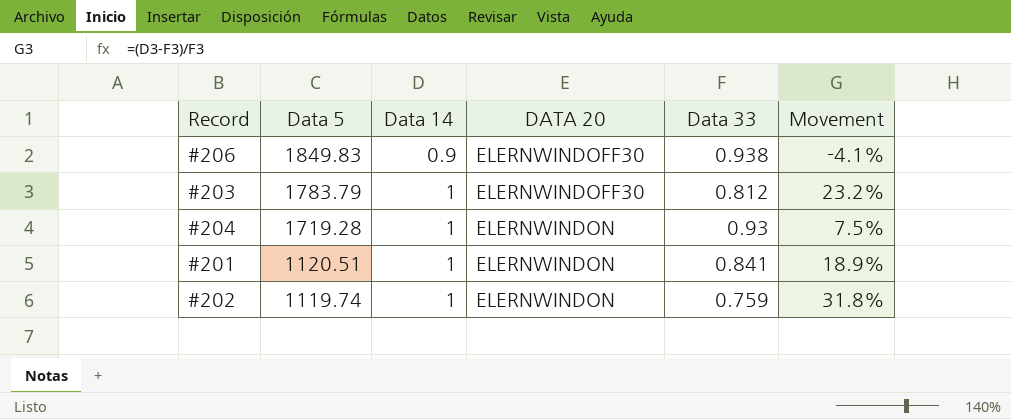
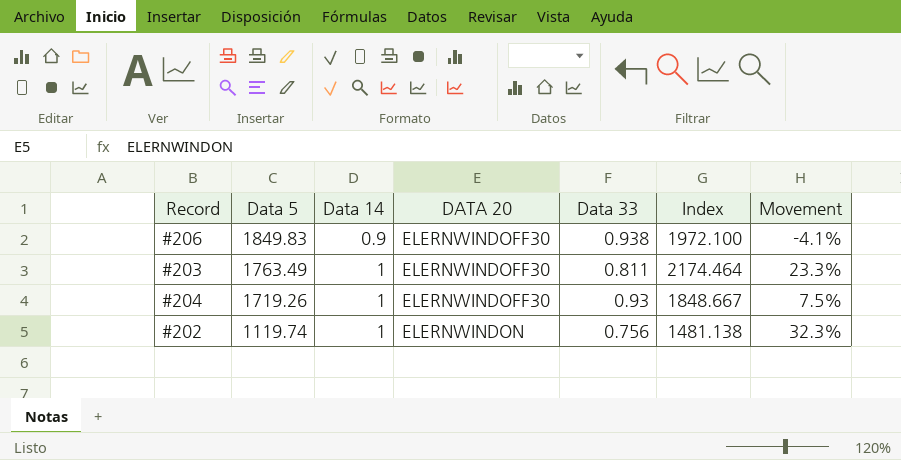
column Index | formula: none -> [Data 5] / [Data 33]
row #201: 1120.51 | 1 | ELERNWINDON | 0.841 | 18.9% -> none
#203 | Data 5: 1783.79 -> 1763.49
#203 | Data 33: 0.812 -> 0.811
#203 | Movement: 23.2% -> 23.3%
#204 | Data 5: 1719.28 -> 1719.26
#204 | DATA 20: ELERNWINDON -> ELERNWINDOFF30
#202 | Data 33: 0.759 -> 0.756
#202 | Movement: 31.8% -> 32.3%

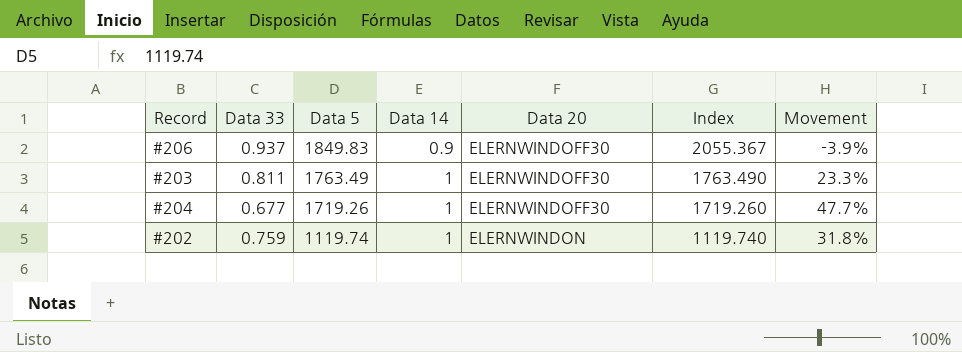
column Data 33 | position: 5 -> 2
column name: DATA 20 -> Data 20
column Index | formula: [Data 5] / [Data 33] -> [Data 5] / [Data 14]
#206 | Data 33: 0.938 -> 0.937
#206 | Movement: -4.1% -> -3.9%
#204 | Data 33: 0.93 -> 0.677
#204 | Movement: 7.5% -> 47.7%
#202 | Data 33: 0.756 -> 0.759
#202 | Movement: 32.3% -> 31.8%

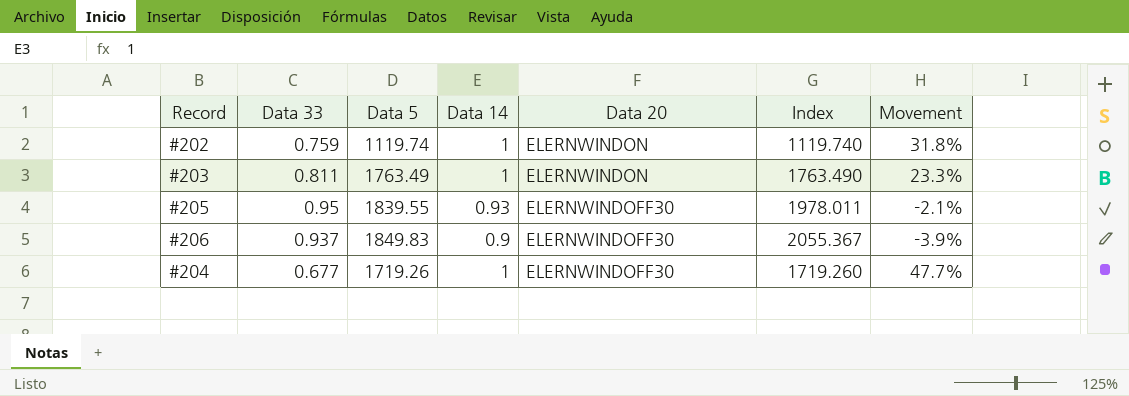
row order: Data 5 descending -> Data 20 descending
#203 | Data 20: ELERNWINDOFF30 -> ELERNWINDON
row #205: none -> 0.95 | 1839.55 | 0.93 | ELERNWINDOFF30 | 1978.011 | -2.1%

